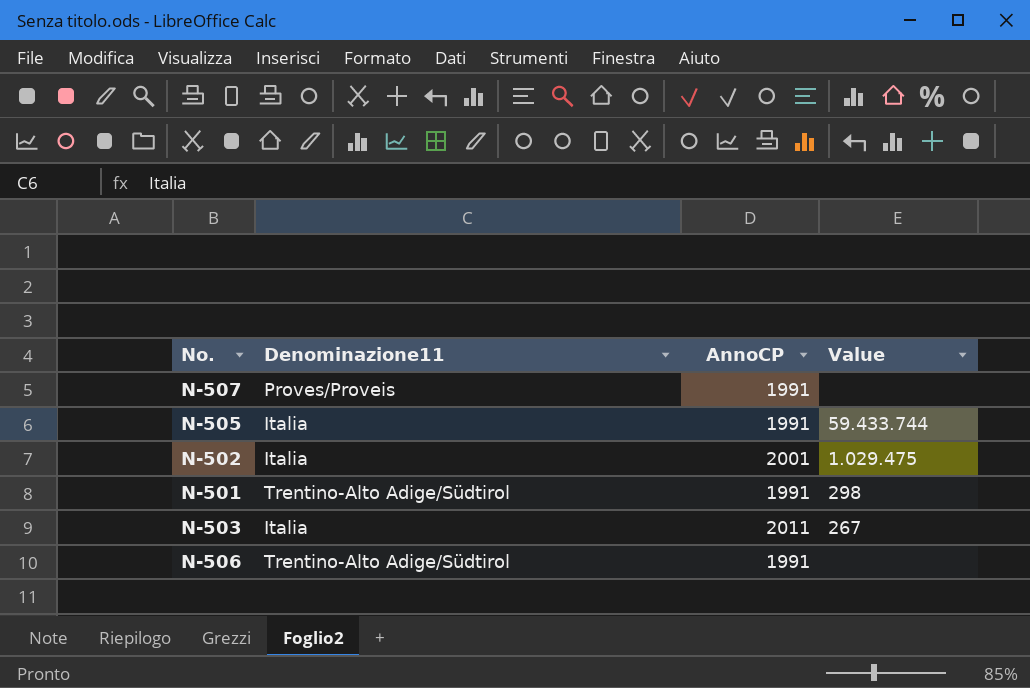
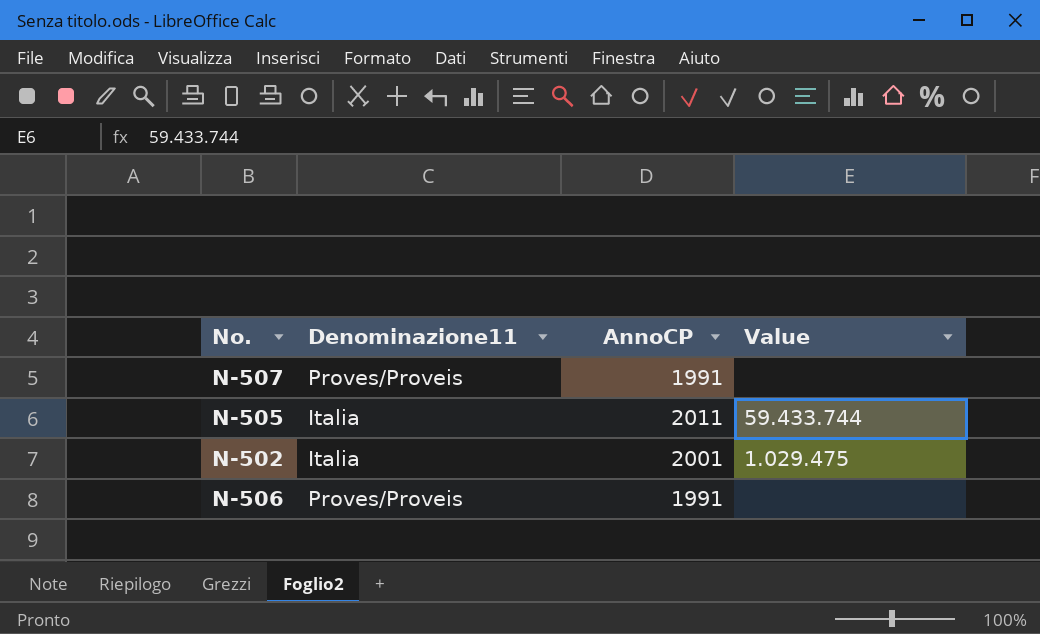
row N-501: Trentino-Alto Adige/Südtirol | 1991 | 298 -> none
row N-503: Italia | 2011 | 267 -> none
N-505 | AnnoCP: 1991 -> 2011
N-506 | Denominazione11: Trentino-Alto Adige/Südtirol -> Proves/Proveis

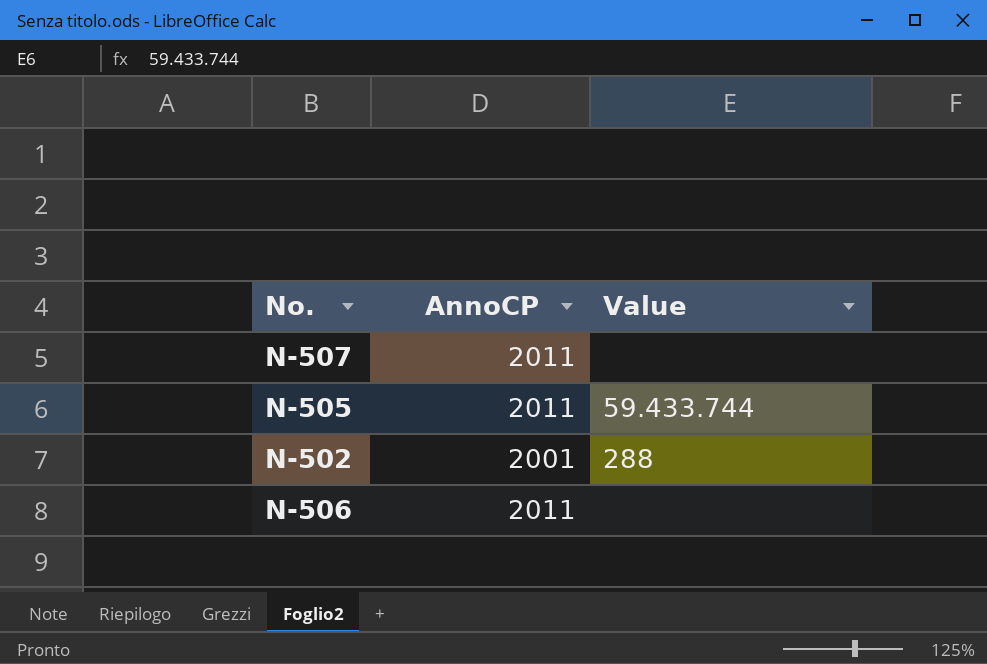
column Denominazione11 | position: 2 -> none
N-507 | AnnoCP: 1991 -> 2011
N-502 | Value: 1.029.475 -> 288
N-506 | AnnoCP: 1991 -> 2011

